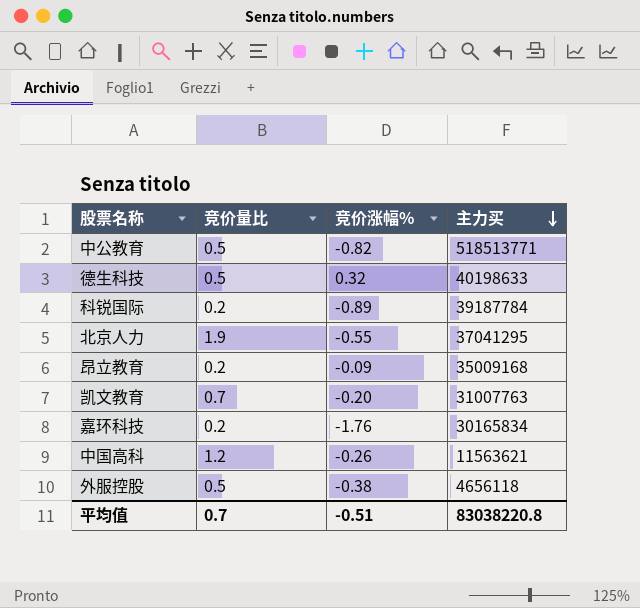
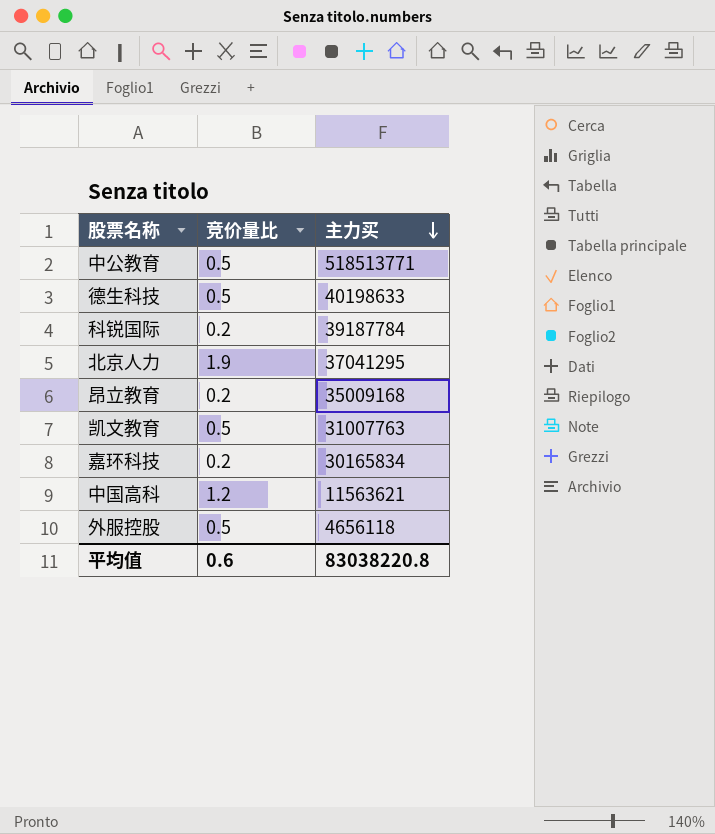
column 竞价涨幅% | position: 3 -> none
凯文教育 | 竞价量比: 0.7 -> 0.5
平均值 | 竞价量比: 0.7 -> 0.6

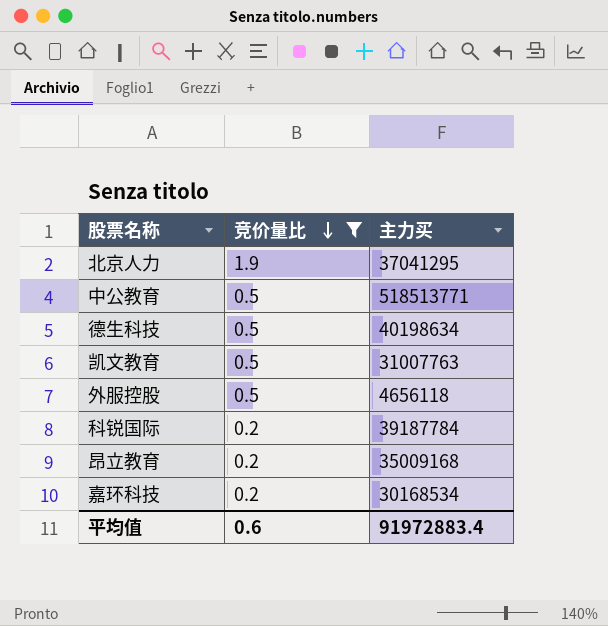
filter: none -> 竞价量比 != 1.2
row order: 主力买 descending -> 竞价量比 descending
德生科技 | 主力买: 40198633 -> 40198634
嘉环科技 | 主力买: 30165834 -> 30168534
平均值 | 主力买: 83038220.8 -> 91972883.4

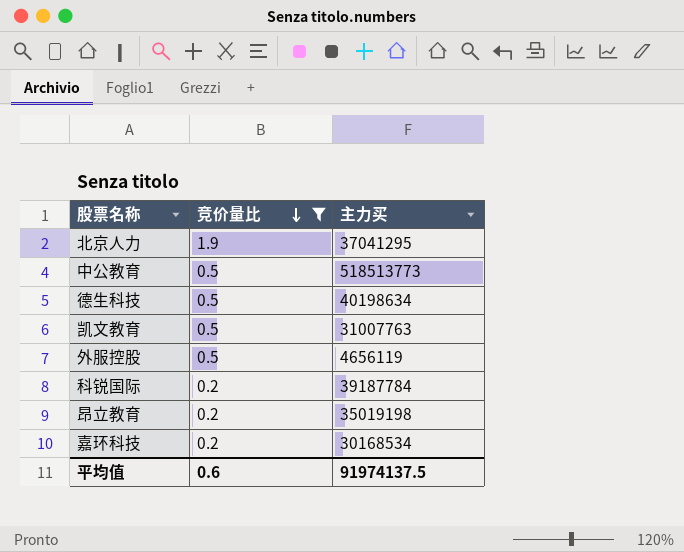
中公教育 | 主力买: 518513771 -> 518513773
外服控股 | 主力买: 4656118 -> 4656119
昂立教育 | 主力买: 35009168 -> 35019198
平均值 | 主力买: 91972883.4 -> 91974137.5

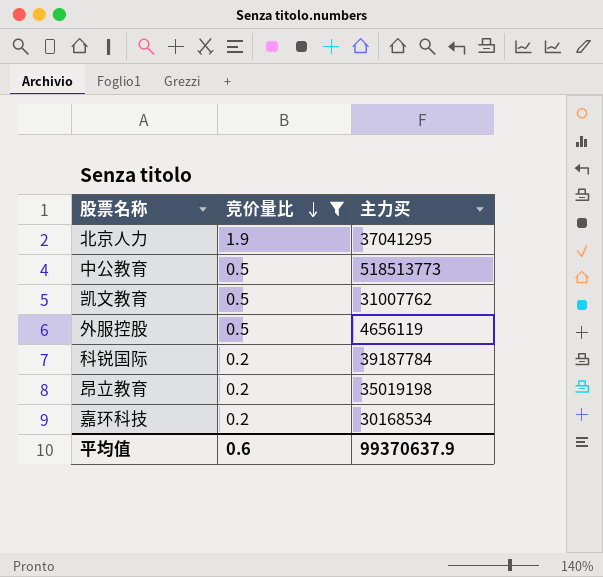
row 德生科技: 0.5 | 40198634 -> none
凯文教育 | 主力买: 31007763 -> 31007762
平均值 | 主力买: 91974137.5 -> 99370637.9

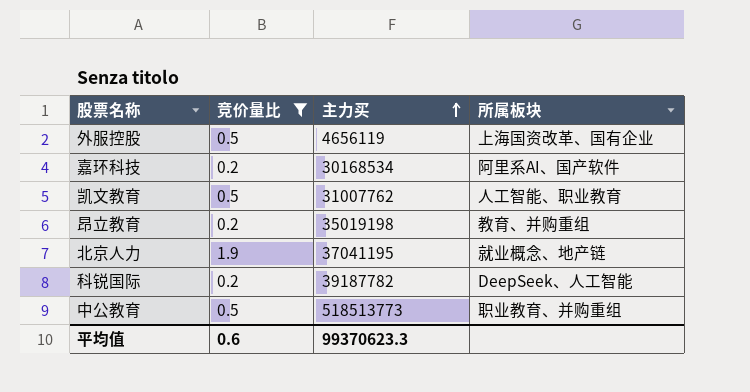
row order: 竞价量比 descending -> 主力买 ascending
column 所属板块 | position: none -> 4
北京人力 | 主力买: 37041295 -> 37041195
科锐国际 | 主力买: 39187784 -> 39187782
平均值 | 主力买: 99370637.9 -> 99370623.3

